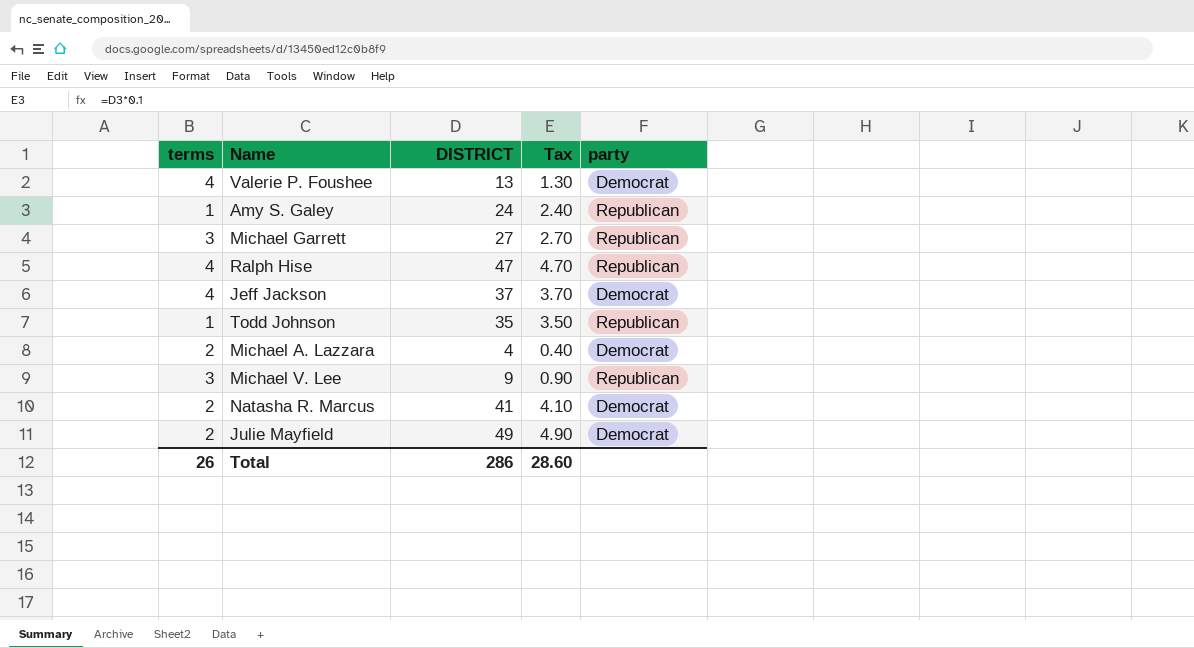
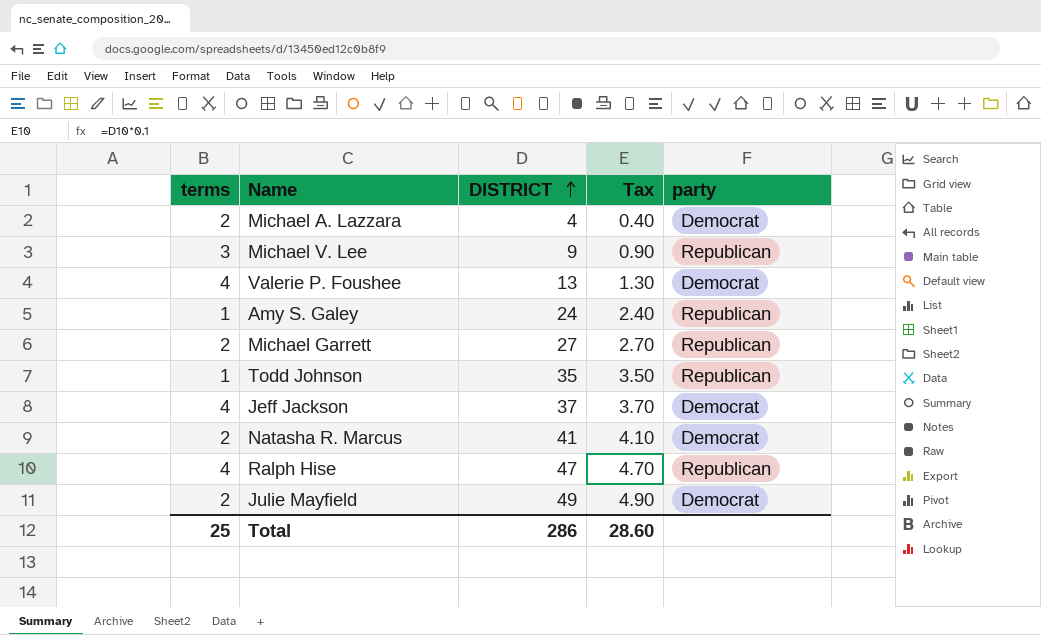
row order: none -> DISTRICT ascending
Michael Garrett | terms: 3 -> 2
Total | terms: 26 -> 25

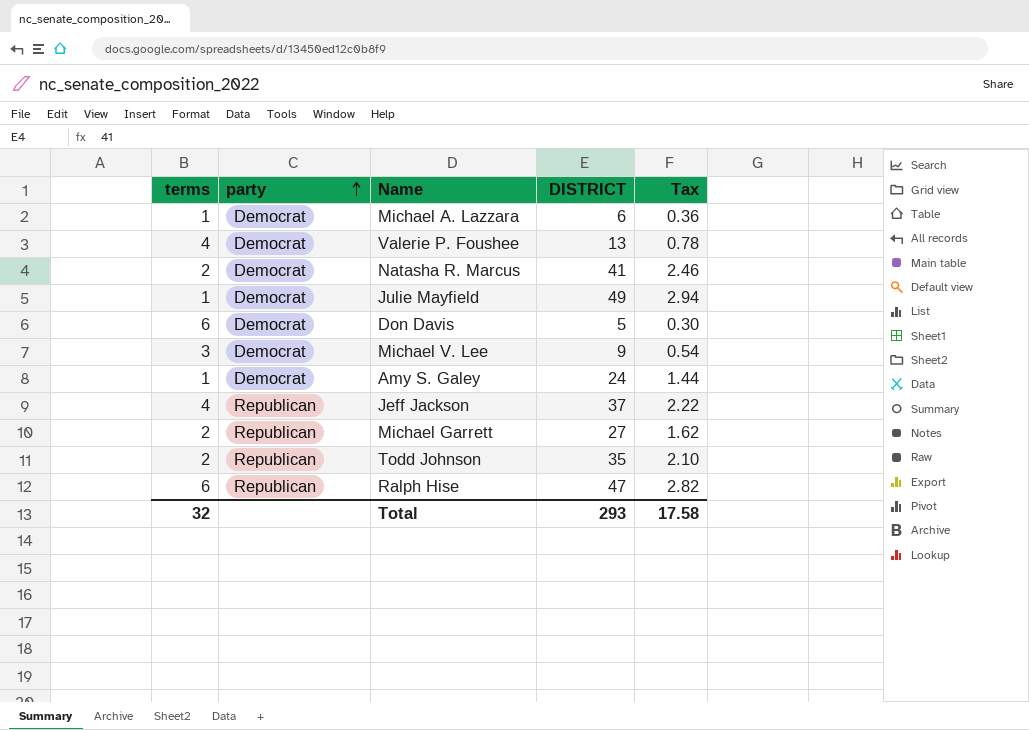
row order: DISTRICT ascending -> party ascending
column party | position: 5 -> 2
column Tax | formula: [DISTRICT] * 0.1 -> [DISTRICT] * 0.06
Michael A. Lazzara | terms: 2 -> 1
Michael A. Lazzara | DISTRICT: 4 -> 6
Julie Mayfield | terms: 2 -> 1
row Don Davis: none -> 6 | Democrat | 5 | 0.30
Michael V. Lee | party: Republican -> Democrat
Amy S. Galey | party: Republican -> Democrat
Jeff Jackson | party: Democrat -> Republican
Todd Johnson | terms: 1 -> 2
Ralph Hise | terms: 4 -> 6
Total | terms: 25 -> 32
Total | DISTRICT: 286 -> 293
Total | Tax: 28.60 -> 17.58

